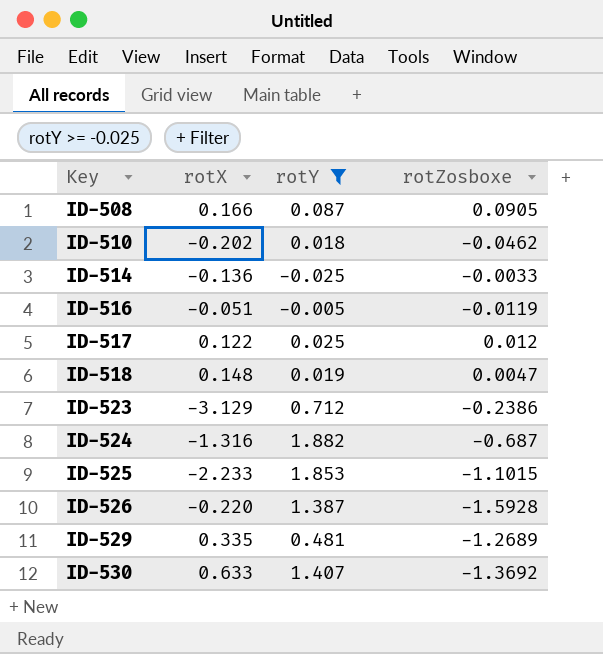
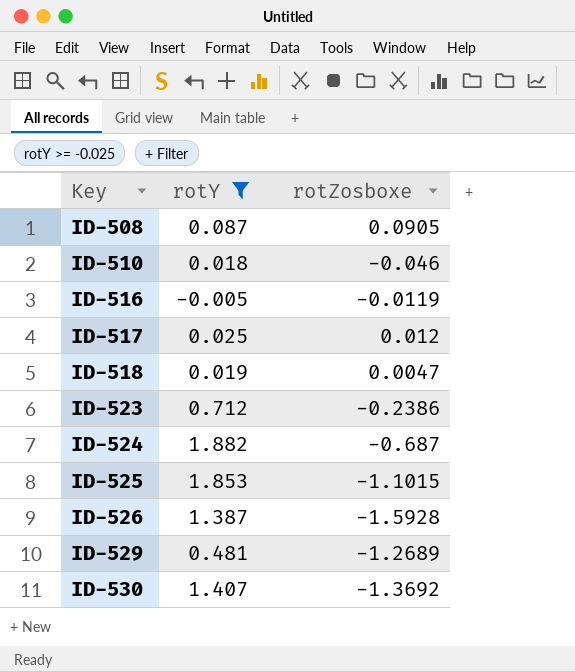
column rotX | position: 2 -> none
row ID-514: -0.136 | -0.025 | -0.0033 -> none
ID-510 | rotZosboxe: -0.0462 -> -0.046

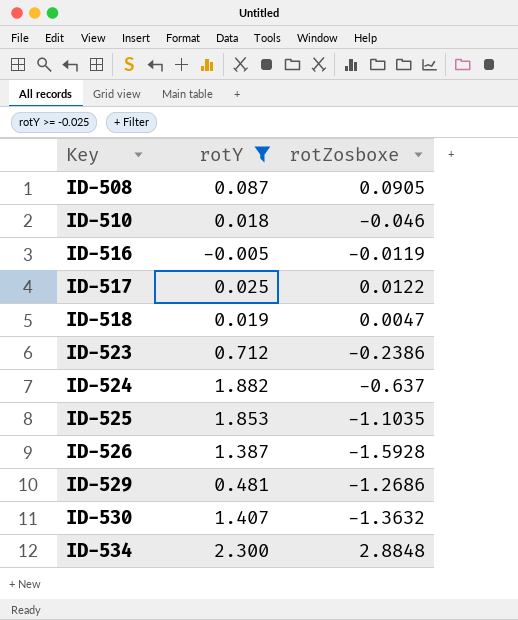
ID-517 | rotZosboxe: 0.012 -> 0.0122
ID-524 | rotZosboxe: -0.687 -> -0.637
ID-525 | rotZosboxe: -1.1015 -> -1.1035
ID-529 | rotZosboxe: -1.2689 -> -1.2686
ID-530 | rotZosboxe: -1.3692 -> -1.3632
row ID-534: none -> 2.300 | 2.8848

